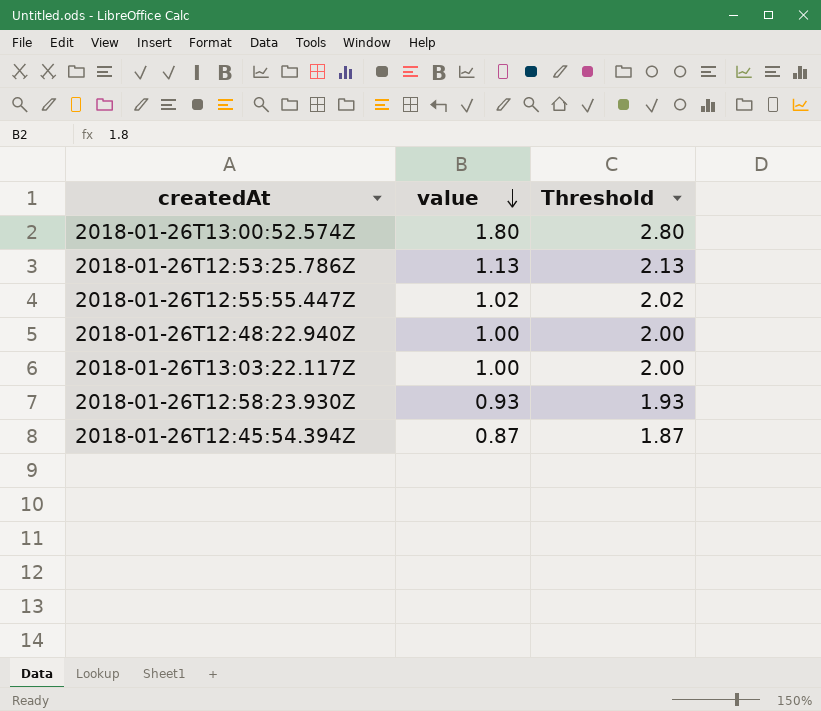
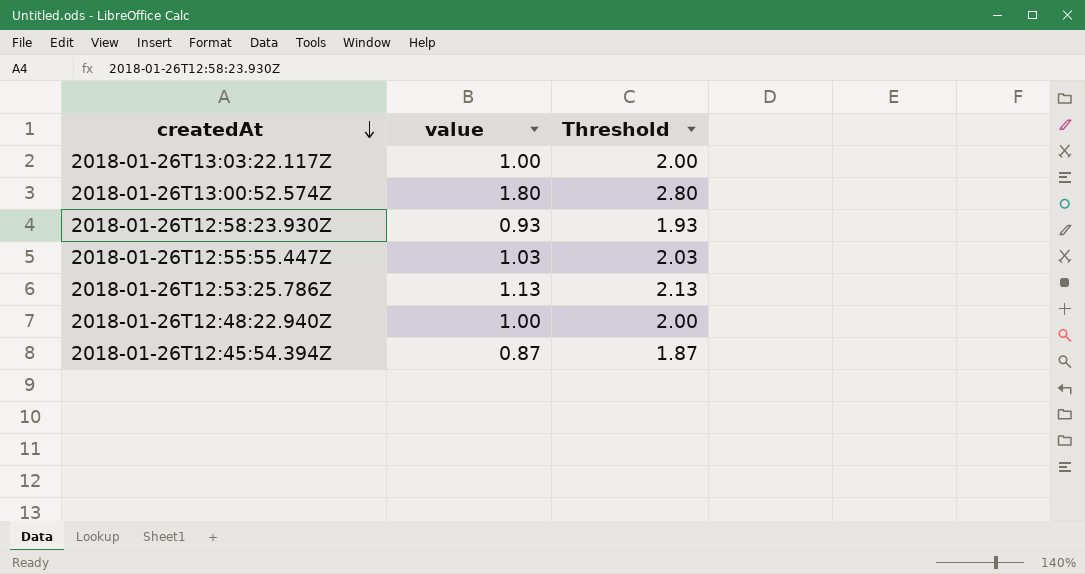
row order: value descending -> createdAt descending
2018-01-26T12:55:55.447Z | value: 1.02 -> 1.03
2018-01-26T12:55:55.447Z | Threshold: 2.02 -> 2.03

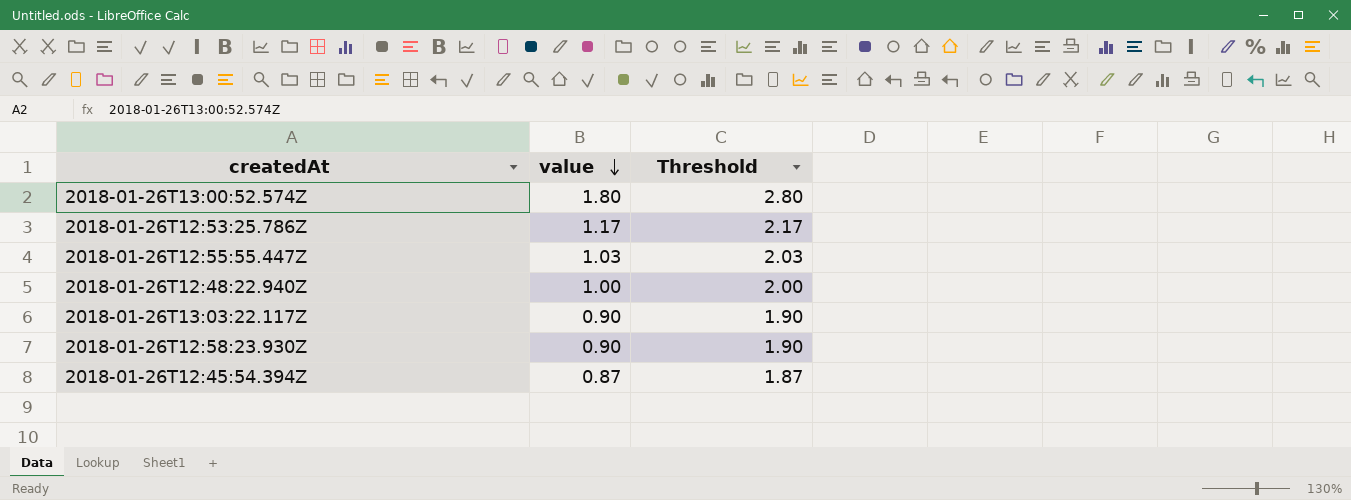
row order: createdAt descending -> value descending
2018-01-26T12:53:25.786Z | value: 1.13 -> 1.17
2018-01-26T12:53:25.786Z | Threshold: 2.13 -> 2.17
2018-01-26T13:03:22.117Z | value: 1.00 -> 0.90
2018-01-26T13:03:22.117Z | Threshold: 2.00 -> 1.90
2018-01-26T12:58:23.930Z | value: 0.93 -> 0.90
2018-01-26T12:58:23.930Z | Threshold: 1.93 -> 1.90

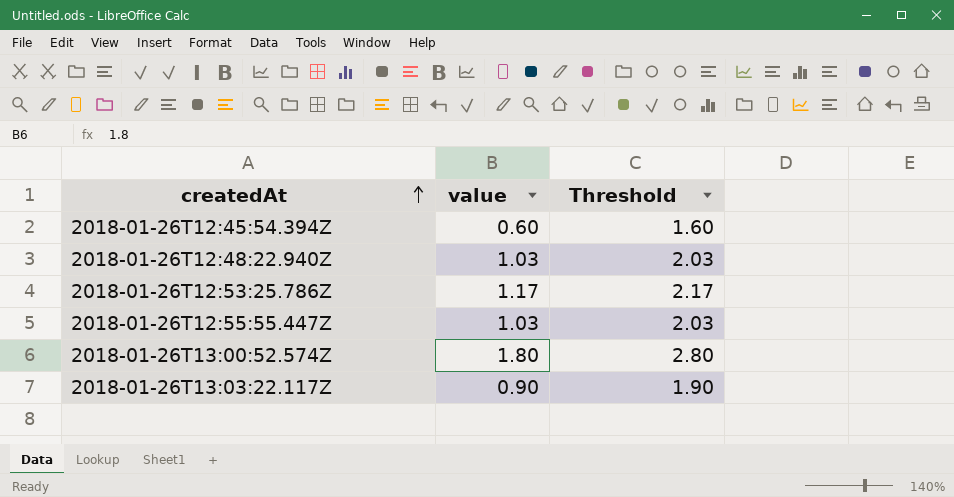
row order: value descending -> createdAt ascending
row 2018-01-26T12:58:23.930Z: 0.90 | 1.90 -> none
2018-01-26T12:45:54.394Z | value: 0.87 -> 0.60
2018-01-26T12:45:54.394Z | Threshold: 1.87 -> 1.60
2018-01-26T12:48:22.940Z | value: 1.00 -> 1.03
2018-01-26T12:48:22.940Z | Threshold: 2.00 -> 2.03

